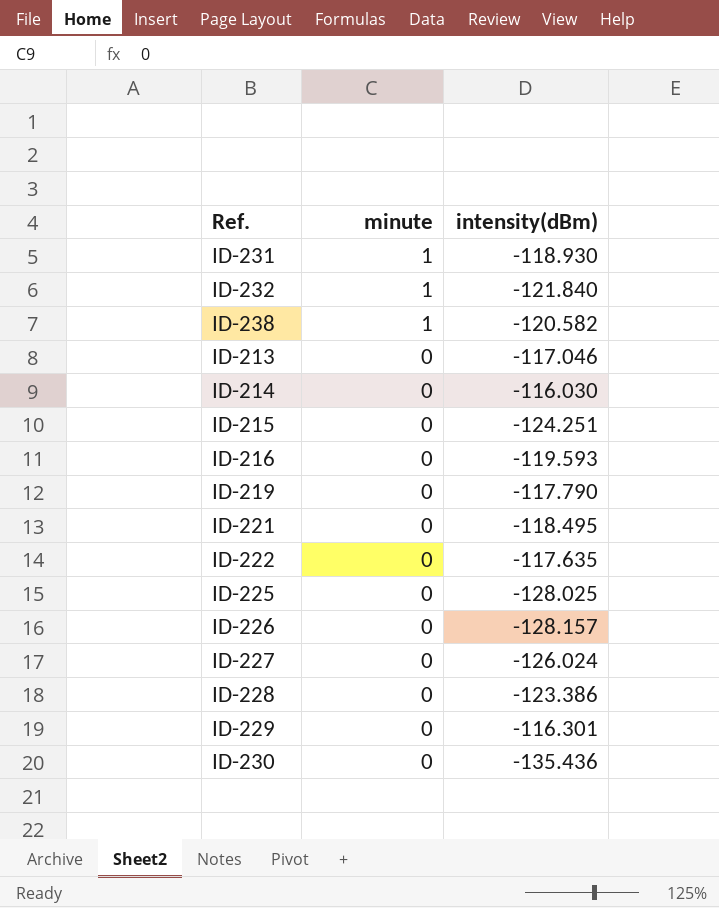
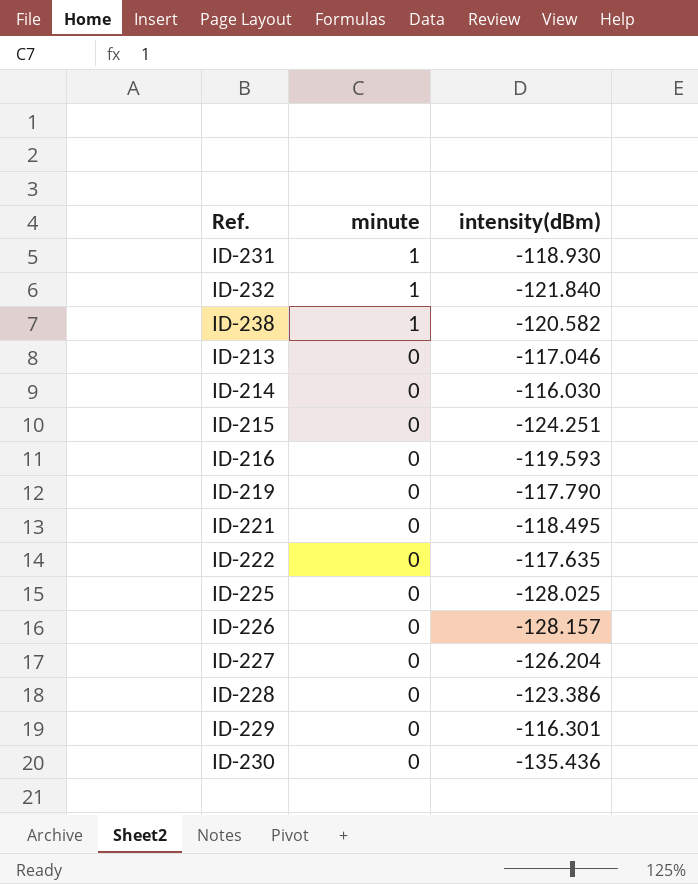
ID-227 | intensity(dBm): -126.024 -> -126.204

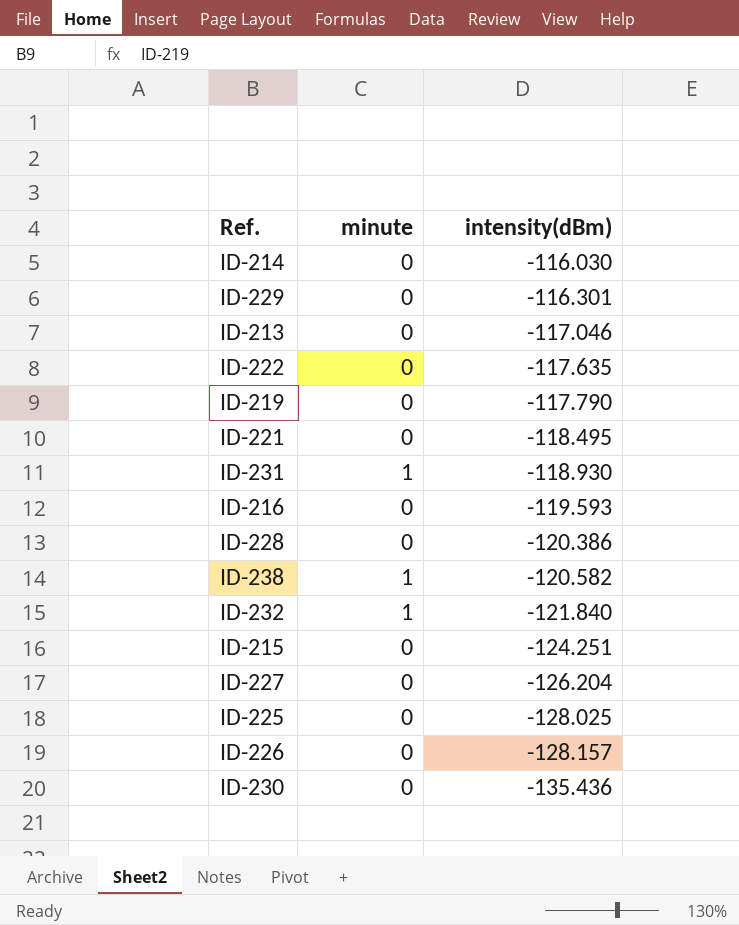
row order: minute descending -> intensity(dBm) descending
ID-228 | intensity(dBm): -123.386 -> -120.386

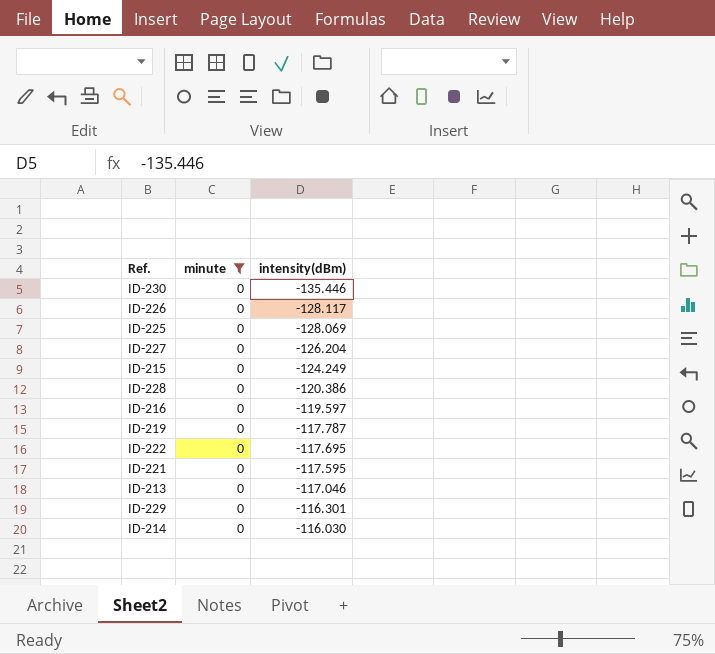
filter: none -> minute = 0
row order: intensity(dBm) descending -> intensity(dBm) ascending
ID-230 | intensity(dBm): -135.436 -> -135.446
ID-226 | intensity(dBm): -128.157 -> -128.117
ID-225 | intensity(dBm): -128.025 -> -128.069
ID-215 | intensity(dBm): -124.251 -> -124.249
ID-216 | intensity(dBm): -119.593 -> -119.597
ID-219 | intensity(dBm): -117.790 -> -117.787
ID-222 | intensity(dBm): -117.635 -> -117.695
ID-221 | intensity(dBm): -118.495 -> -117.595

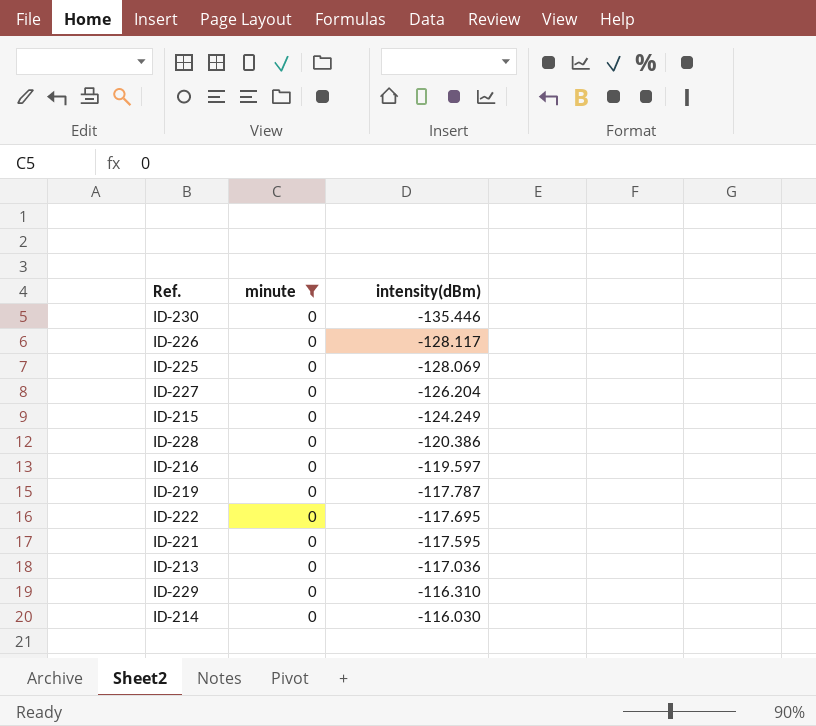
ID-213 | intensity(dBm): -117.046 -> -117.036
ID-229 | intensity(dBm): -116.301 -> -116.310

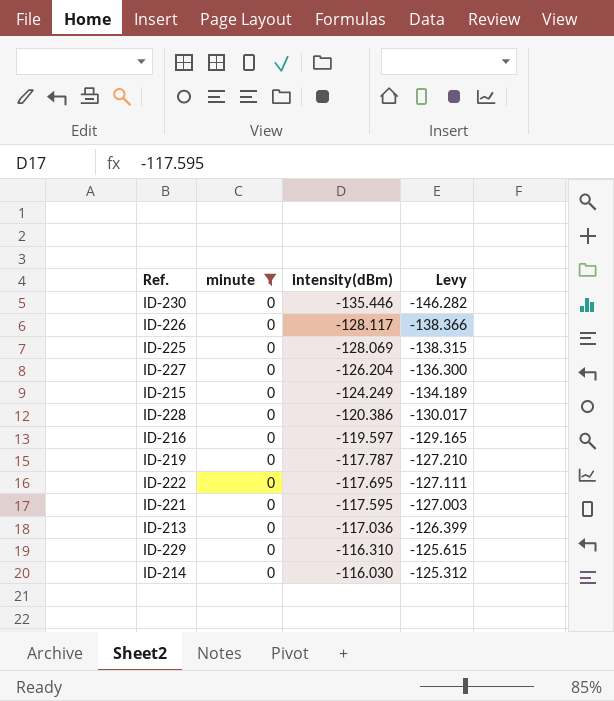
column Levy | formula: none -> [intensity(dBm)] * 1.08

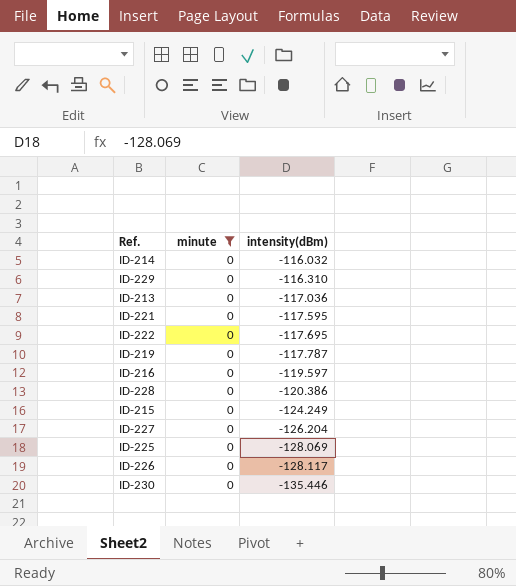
row order: intensity(dBm) ascending -> intensity(dBm) descending
column Levy | formula: [intensity(dBm)] * 1.08 -> none
ID-214 | intensity(dBm): -116.030 -> -116.032

